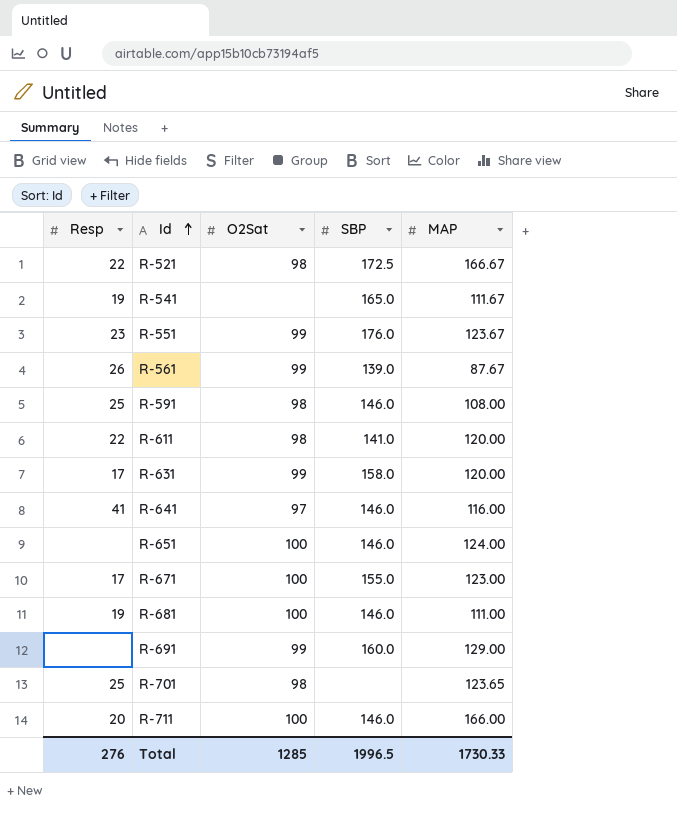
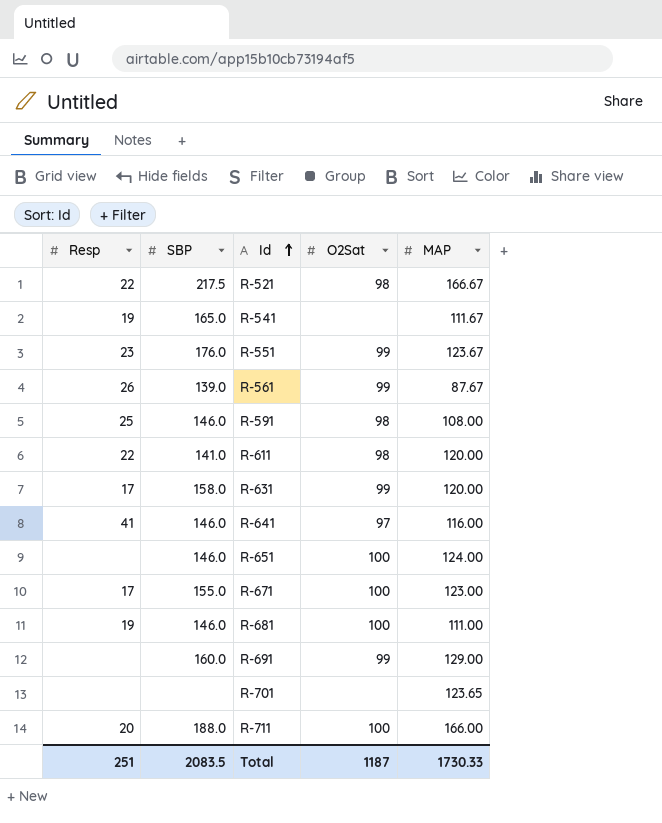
column SBP | position: 4 -> 2
R-521 | SBP: 172.5 -> 217.5
R-701 | Resp: 25 -> none
R-701 | O2Sat: 98 -> none
R-711 | SBP: 146.0 -> 188.0
Total | Resp: 276 -> 251
Total | SBP: 1996.5 -> 2083.5
Total | O2Sat: 1285 -> 1187

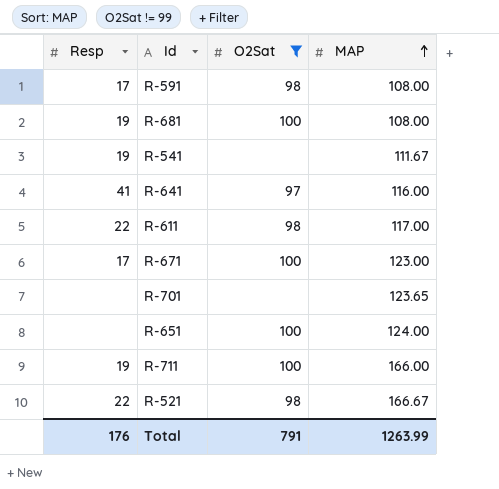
filter: none -> O2Sat != 99
row order: Id ascending -> MAP ascending
column SBP | position: 2 -> none
R-591 | Resp: 25 -> 17
R-681 | MAP: 111.00 -> 108.00
R-611 | MAP: 120.00 -> 117.00
R-711 | Resp: 20 -> 19
Total | Resp: 251 -> 176
Total | O2Sat: 1187 -> 791
Total | MAP: 1730.33 -> 1263.99

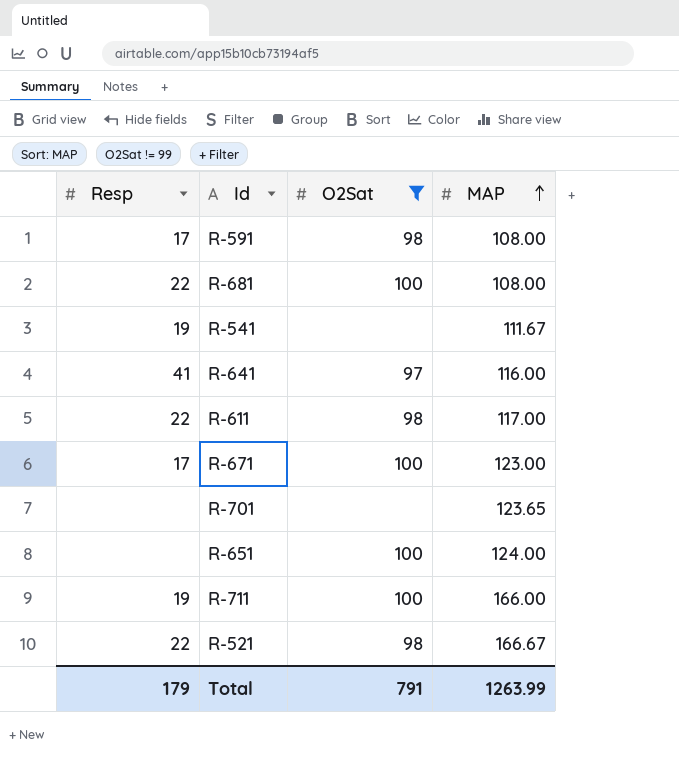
R-681 | Resp: 19 -> 22
Total | Resp: 176 -> 179

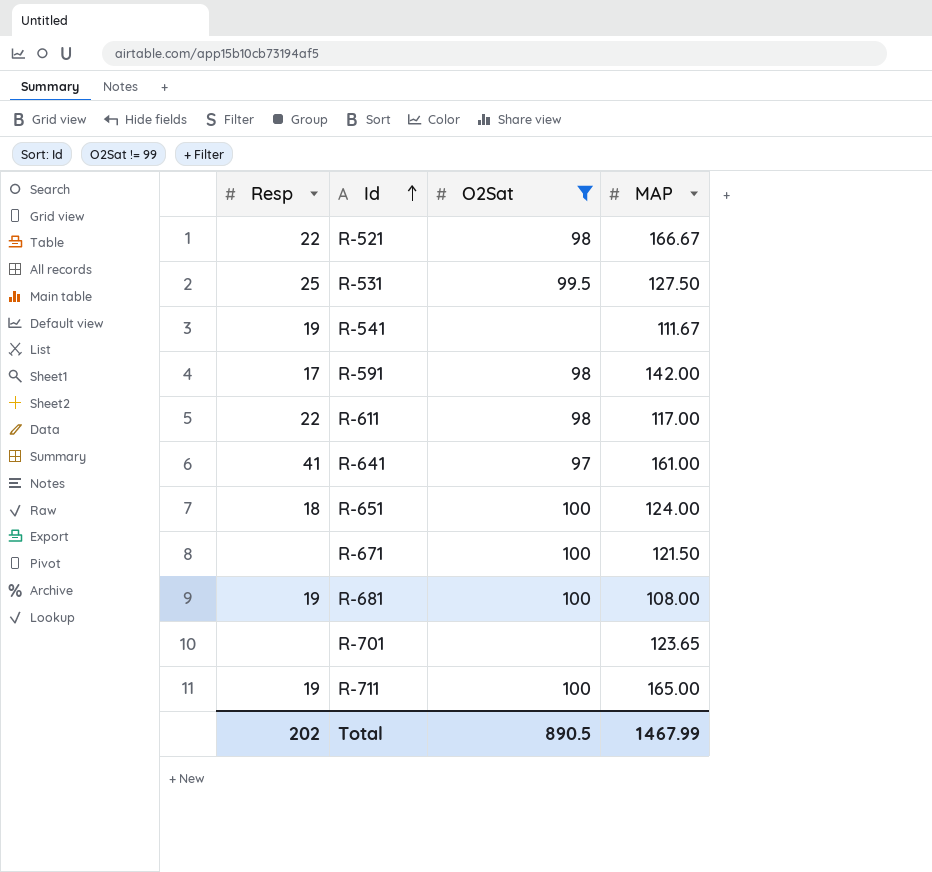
row order: MAP ascending -> Id ascending
row R-531: none -> 25 | 99.5 | 127.50
R-591 | MAP: 108.00 -> 142.00
R-641 | MAP: 116.00 -> 161.00
R-651 | Resp: none -> 18
R-671 | Resp: 17 -> none
R-671 | MAP: 123.00 -> 121.50
R-681 | Resp: 22 -> 19
R-711 | MAP: 166.00 -> 165.00
Total | Resp: 179 -> 202
Total | O2Sat: 791 -> 890.5
Total | MAP: 1263.99 -> 1467.99

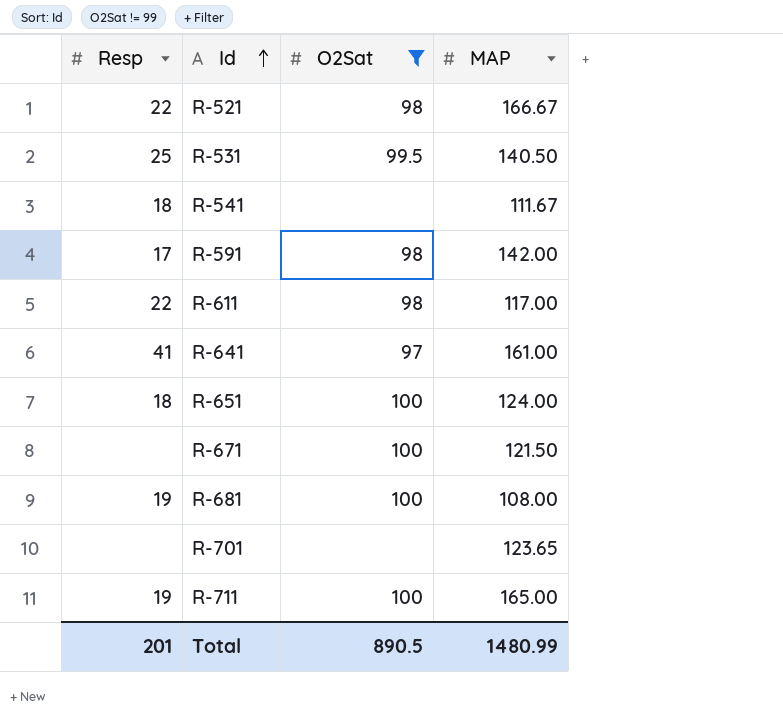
R-531 | MAP: 127.50 -> 140.50
R-541 | Resp: 19 -> 18
Total | Resp: 202 -> 201
Total | MAP: 1467.99 -> 1480.99

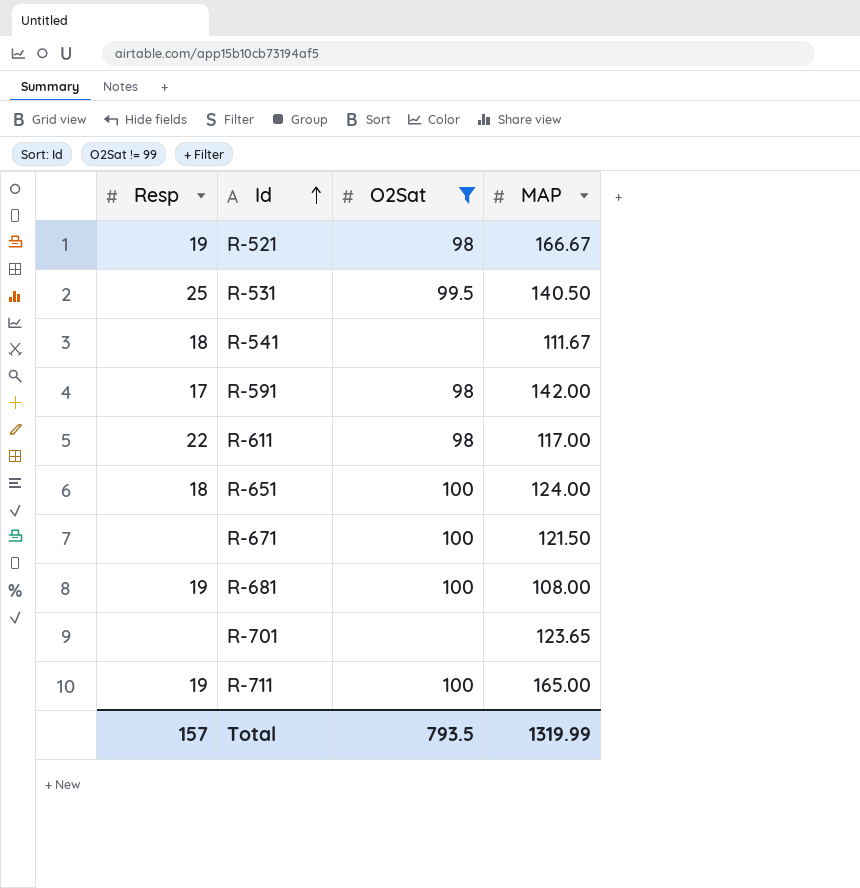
row R-641: 41 | 97 | 161.00 -> none
R-521 | Resp: 22 -> 19
Total | Resp: 201 -> 157
Total | O2Sat: 890.5 -> 793.5
Total | MAP: 1480.99 -> 1319.99

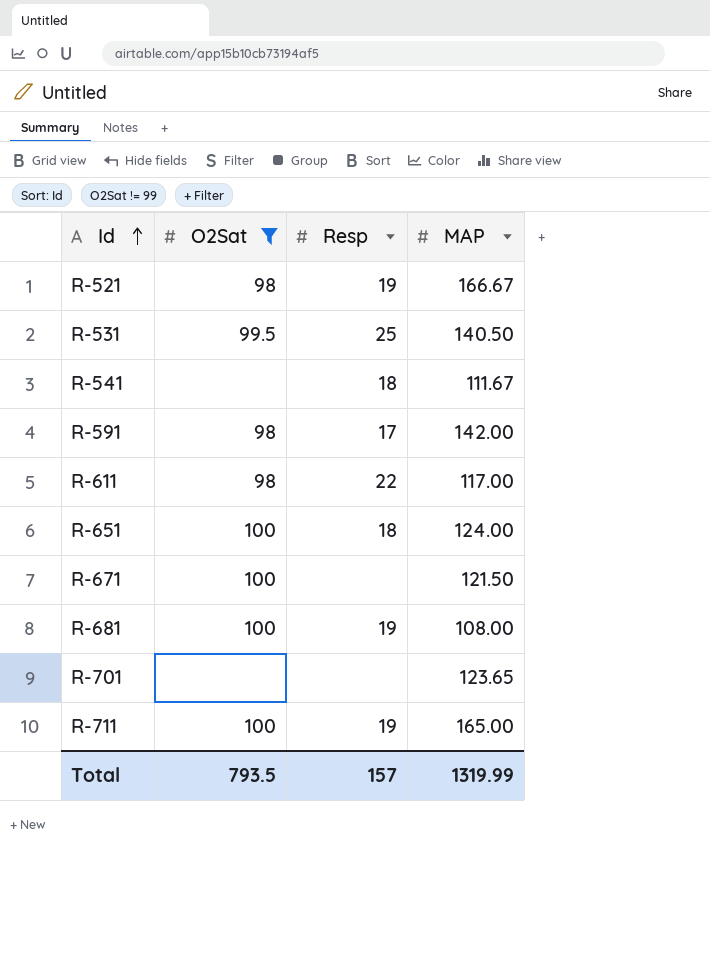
column Resp | position: 1 -> 3

